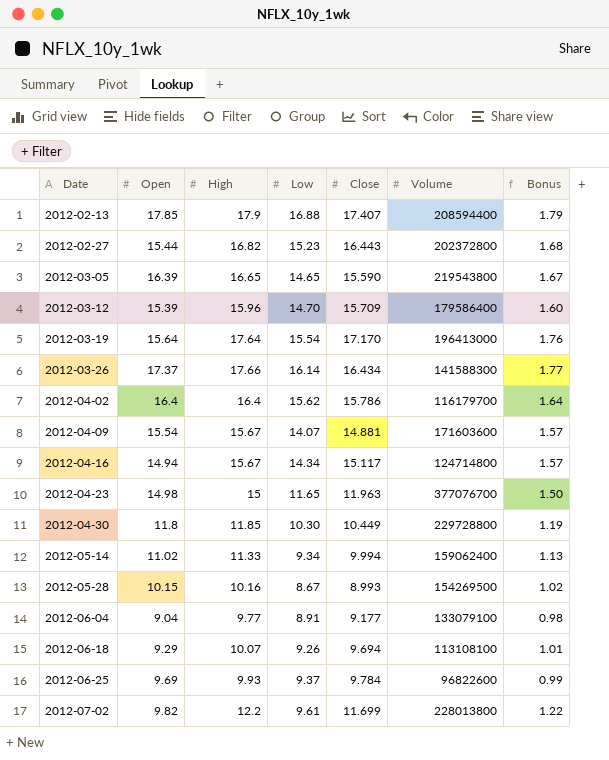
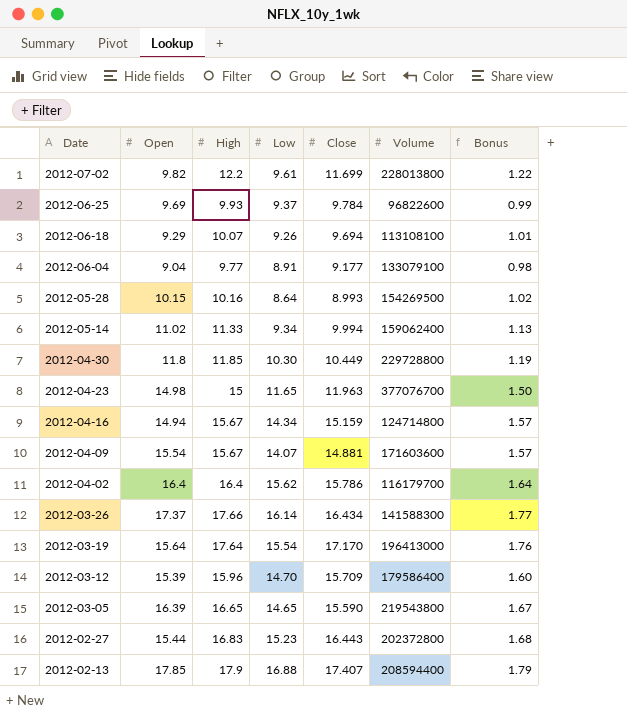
row order: Date ascending -> Date descending
2012-05-28 | Low: 8.67 -> 8.64
2012-04-16 | Close: 15.117 -> 15.159
2012-02-27 | High: 16.82 -> 16.83

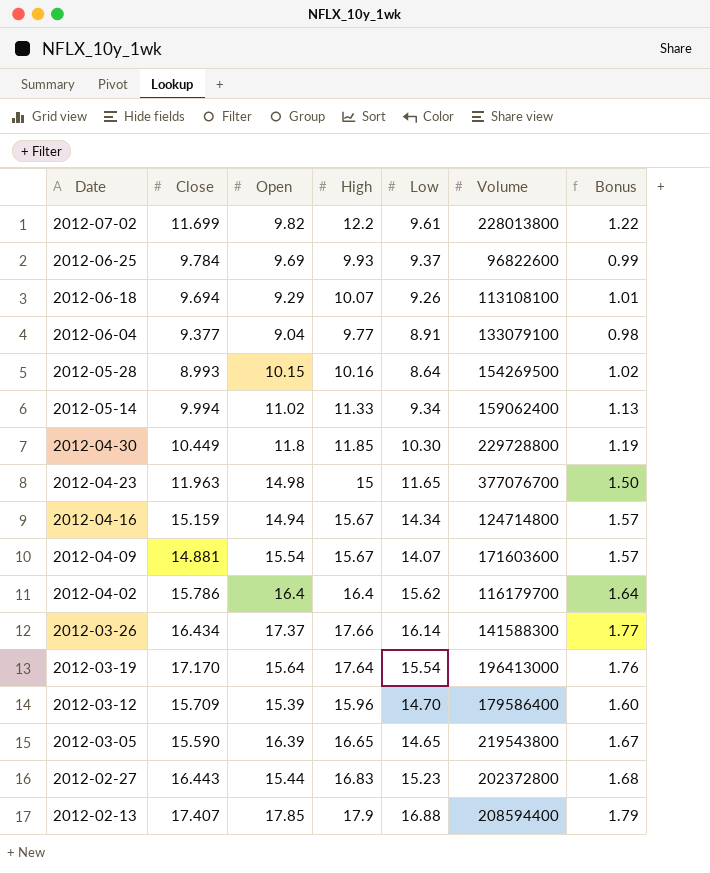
column Close | position: 5 -> 2
2012-06-04 | Close: 9.177 -> 9.377

